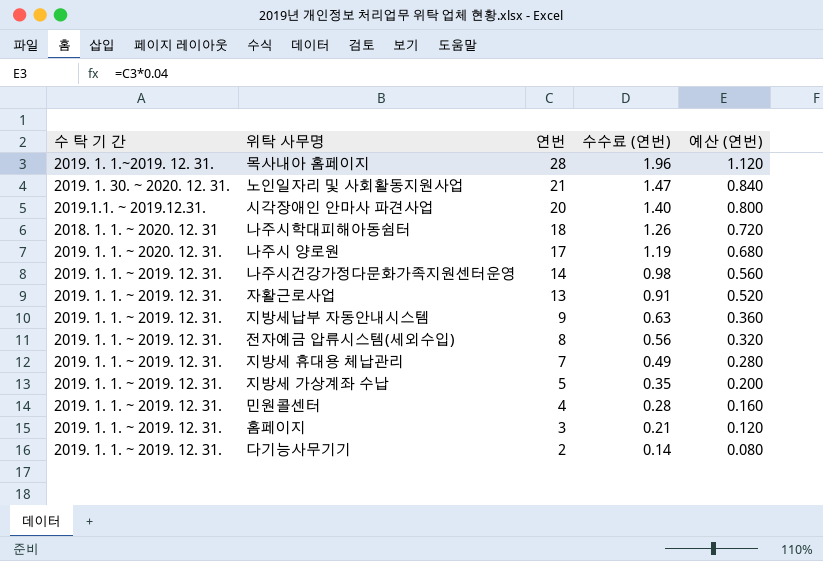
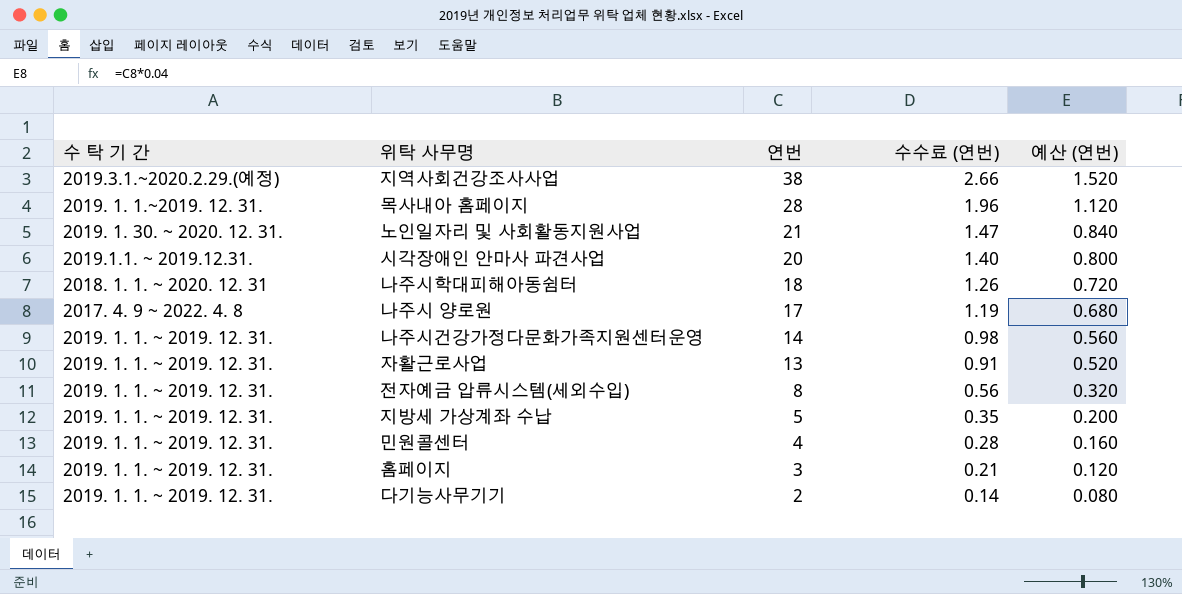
row 지방세납부 자동안내시스템: 2019. 1. 1. ~ 2019. 12. 31. | 9 | 0.63 | 0.360 -> none
row 지방세 휴대용 체납관리: 2019. 1. 1. ~ 2019. 12. 31. | 7 | 0.49 | 0.280 -> none
row 지역사회건강조사사업: none -> 2019.3.1.~2020.2.29.(예정) | 38 | 2.66 | 1.520
나주시 양로원 | 수 탁 기 간: 2019. 1. 1. ~ 2020. 12. 31. -> 2017. 4. 9 ~ 2022. 4. 8

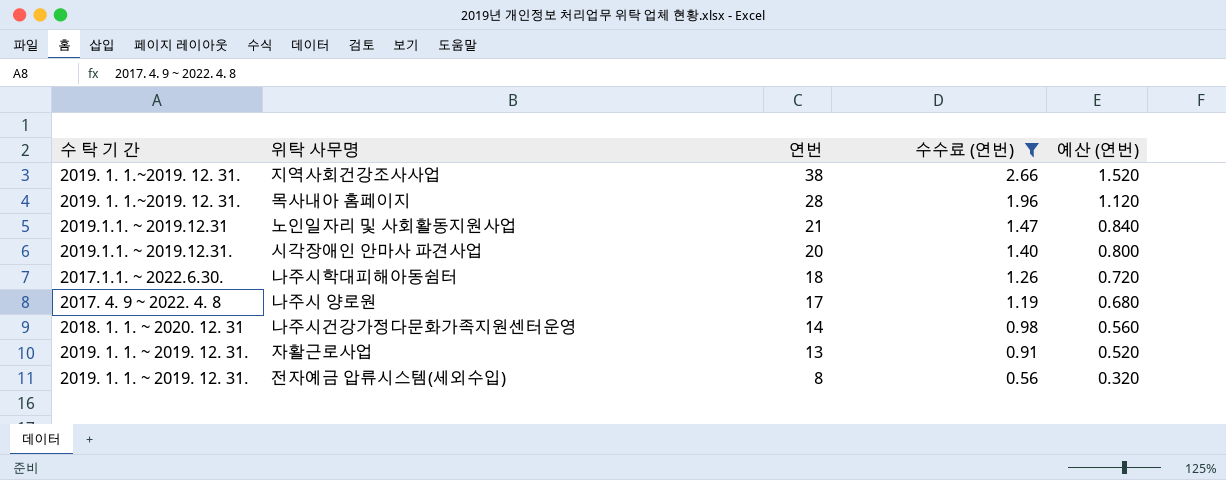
filter: none -> 수수료 (연번) >= 0.56
지역사회건강조사사업 | 수 탁 기 간: 2019.3.1.~2020.2.29.(예정) -> 2019. 1. 1.~2019. 12. 31.
노인일자리 및 사회활동지원사업 | 수 탁 기 간: 2019. 1. 30. ~ 2020. 12. 31. -> 2019.1.1. ~ 2019.12.31
나주시학대피해아동쉼터 | 수 탁 기 간: 2018. 1. 1. ~ 2020. 12. 31 -> 2017.1.1. ~ 2022.6.30.
나주시건강가정다문화가족지원센터운영 | 수 탁 기 간: 2019. 1. 1. ~ 2019. 12. 31. -> 2018. 1. 1. ~ 2020. 12. 31

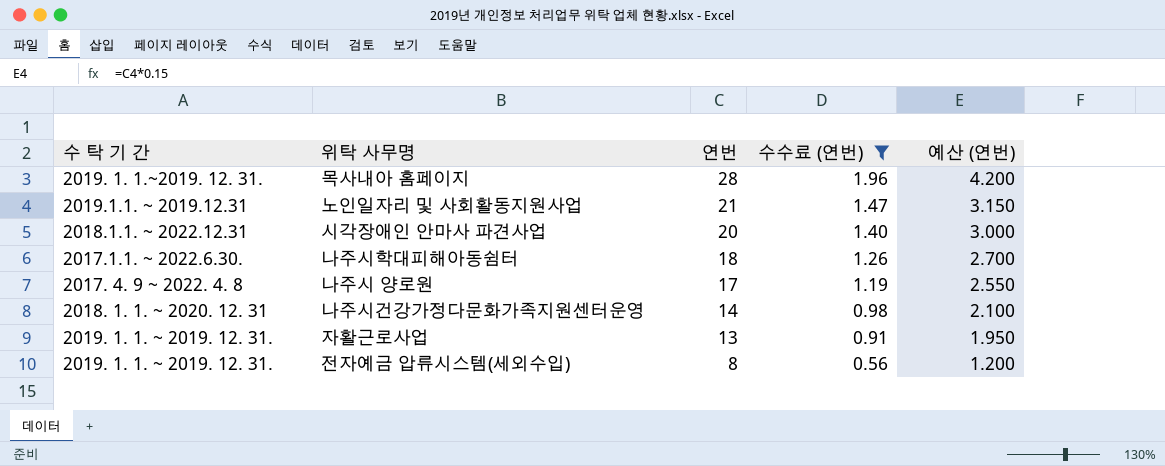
column 예산 (연번) | formula: [연번] * 0.04 -> [연번] * 0.15
row 지역사회건강조사사업: 2019. 1. 1.~2019. 12. 31. | 38 | 2.66 | 1.520 -> none
시각장애인 안마사 파견사업 | 수 탁 기 간: 2019.1.1. ~ 2019.12.31. -> 2018.1.1. ~ 2022.12.31

